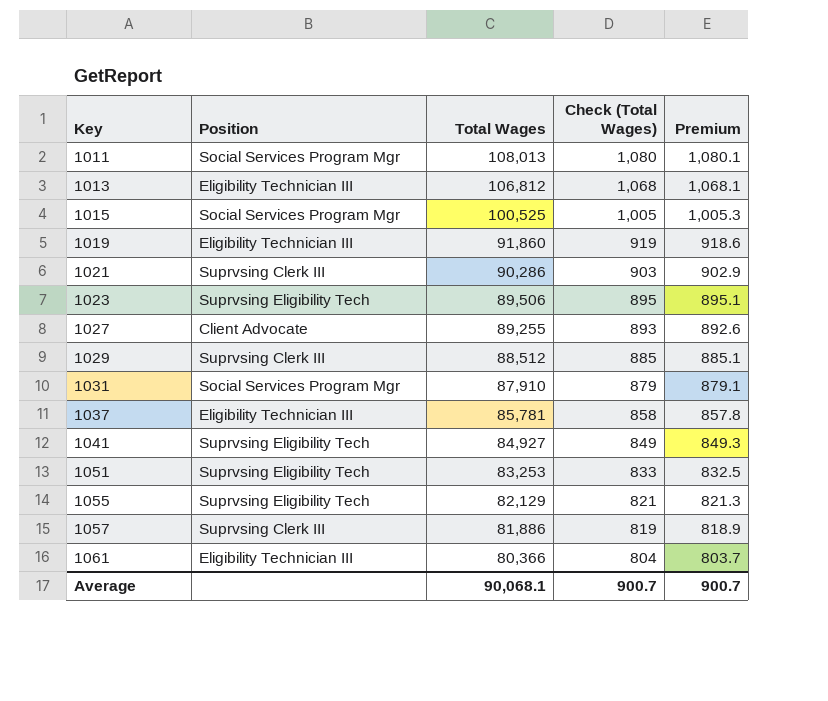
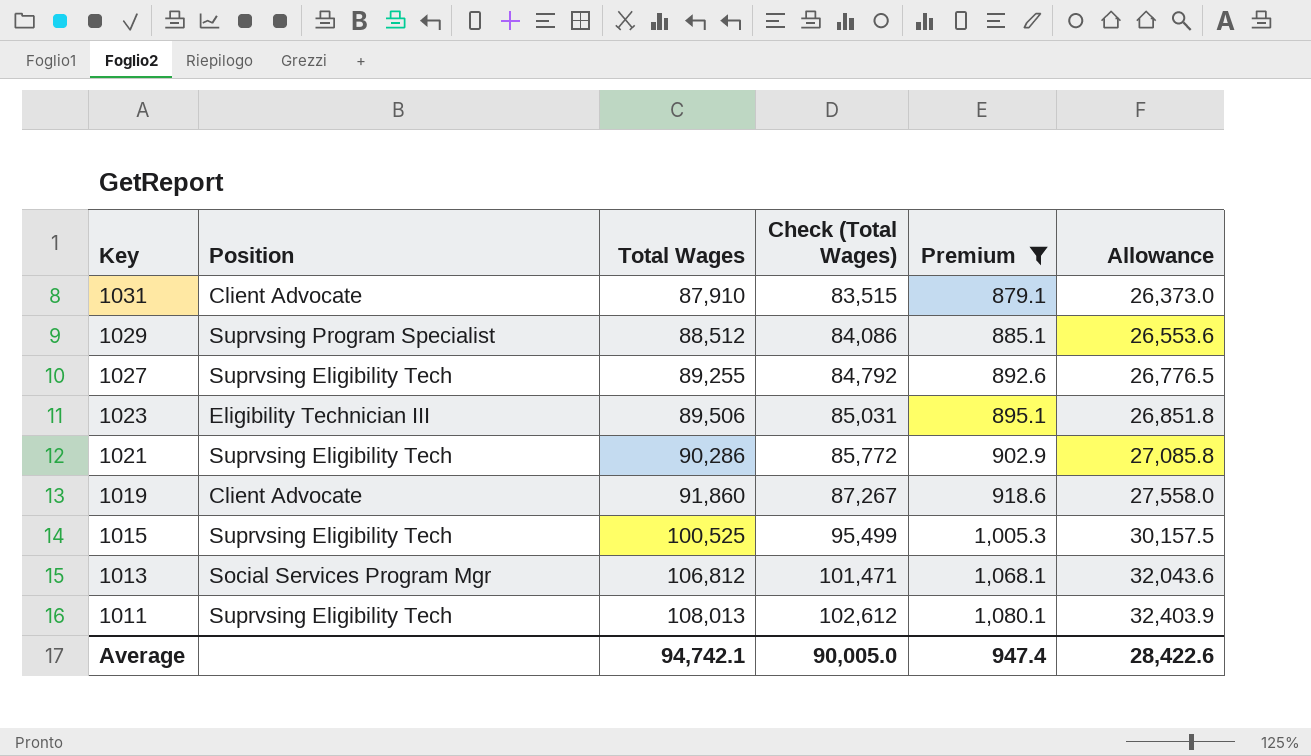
filter: none -> Premium >= 879.1
row order: Key ascending -> Key descending
column Check (Total Wages) | formula: [Total Wages] * 0.01 -> [Total Wages] * 0.95
column Allowance | formula: none -> [Total Wages] * 0.3
1031 | Position: Social Services Program Mgr -> Client Advocate
1029 | Position: Suprvsing Clerk III -> Suprvsing Program Specialist
1027 | Position: Client Advocate -> Suprvsing Eligibility Tech
1023 | Position: Suprvsing Eligibility Tech -> Eligibility Technician III
1021 | Position: Suprvsing Clerk III -> Suprvsing Eligibility Tech
1019 | Position: Eligibility Technician III -> Client Advocate
1015 | Position: Social Services Program Mgr -> Suprvsing Eligibility Tech
1013 | Position: Eligibility Technician III -> Social Services Program Mgr
1011 | Position: Social Services Program Mgr -> Suprvsing Eligibility Tech
Average | Total Wages: 90,068.1 -> 94,742.1
Average | Check (Total Wages): 900.7 -> 90,005.0
Average | Premium: 900.7 -> 947.4

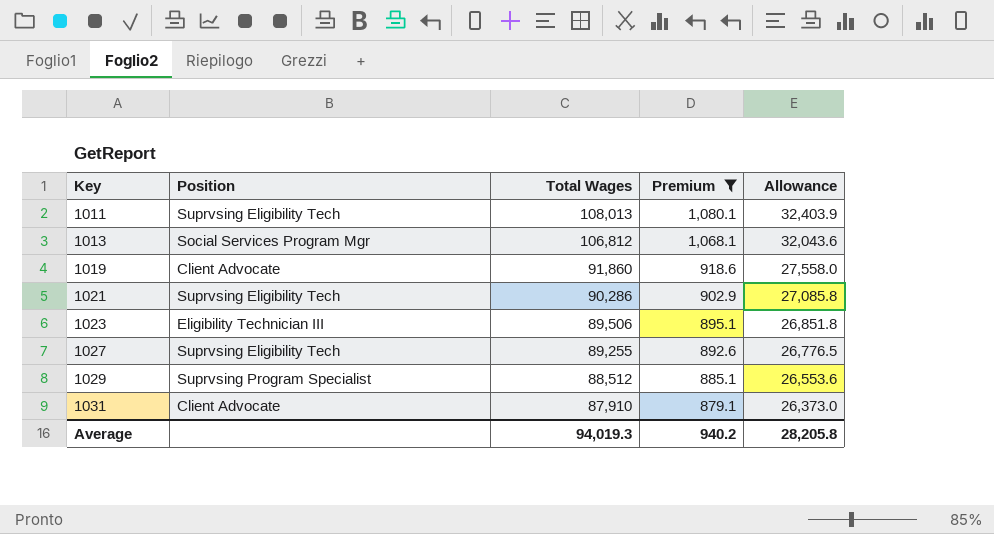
row order: Key descending -> Key ascending
column Check (Total Wages) | formula: [Total Wages] * 0.95 -> none
row 1015: Suprvsing Eligibility Tech | 100,525 | 95,499 | 1,005.3 | 30,157.5 -> none
Average | Total Wages: 94,742.1 -> 94,019.3
Average | Premium: 947.4 -> 940.2
Average | Allowance: 28,422.6 -> 28,205.8

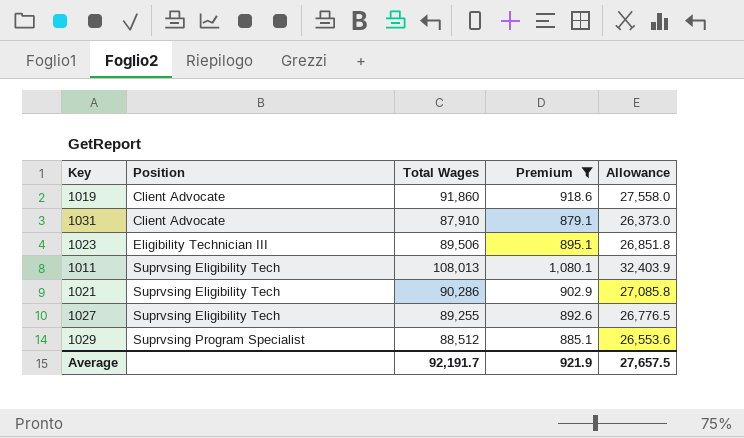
row order: Key ascending -> Position ascending
row 1013: Social Services Program Mgr | 106,812 | 1,068.1 | 32,043.6 -> none
Average | Total Wages: 94,019.3 -> 92,191.7
Average | Premium: 940.2 -> 921.9
Average | Allowance: 28,205.8 -> 27,657.5

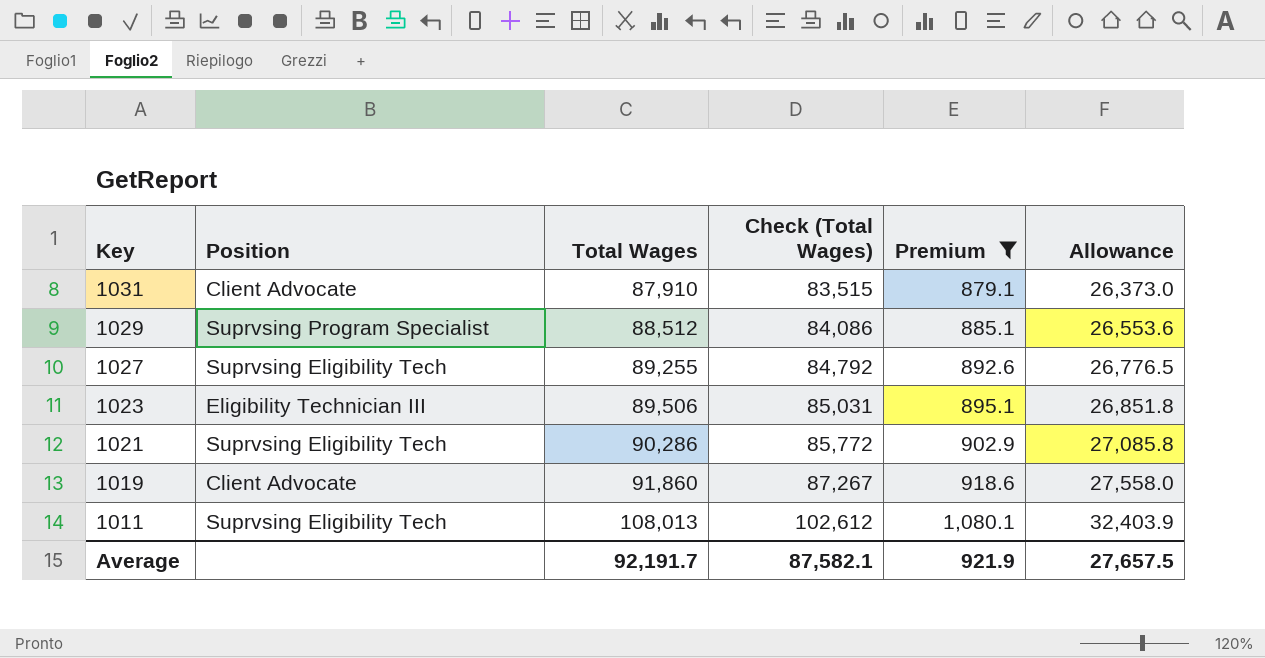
row order: Position ascending -> Key descending
column Check (Total Wages) | formula: none -> [Total Wages] * 0.95

